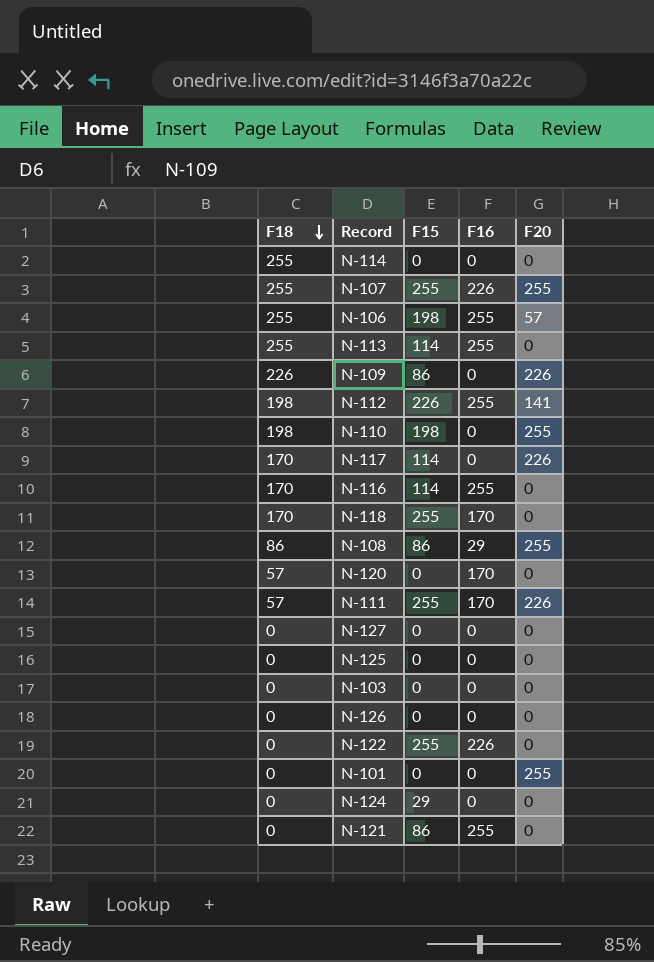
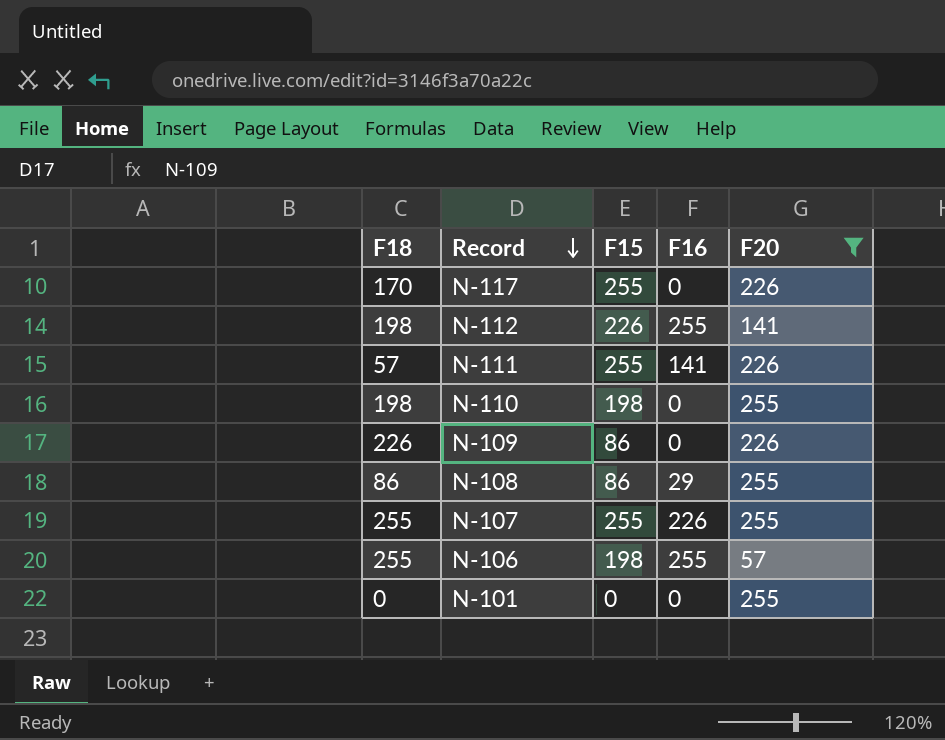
filter: none -> F20 != 0
row order: F18 descending -> Record descending
N-117 | F15: 114 -> 255
N-111 | F16: 170 -> 141

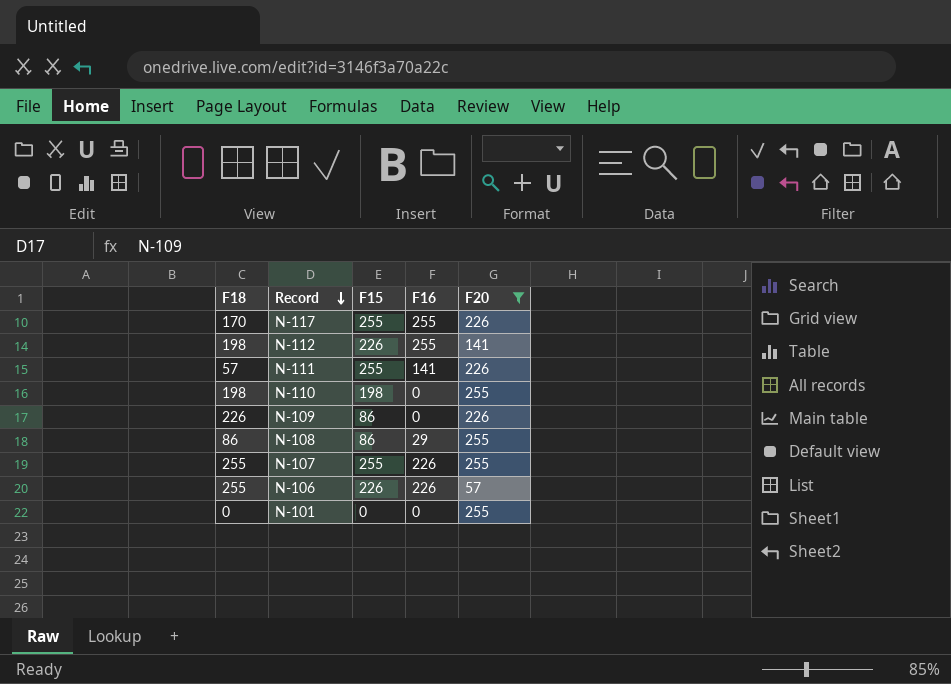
N-117 | F16: 0 -> 255
N-106 | F15: 198 -> 226
N-106 | F16: 255 -> 226

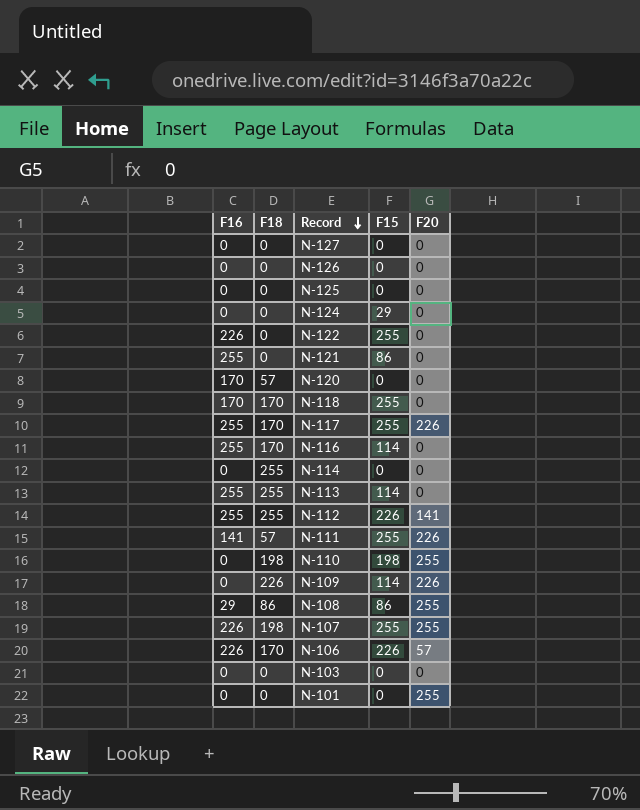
filter: F20 != 0 -> none
column F16 | position: 4 -> 1
N-112 | F18: 198 -> 255
N-109 | F15: 86 -> 114
N-107 | F18: 255 -> 198
N-106 | F18: 255 -> 170

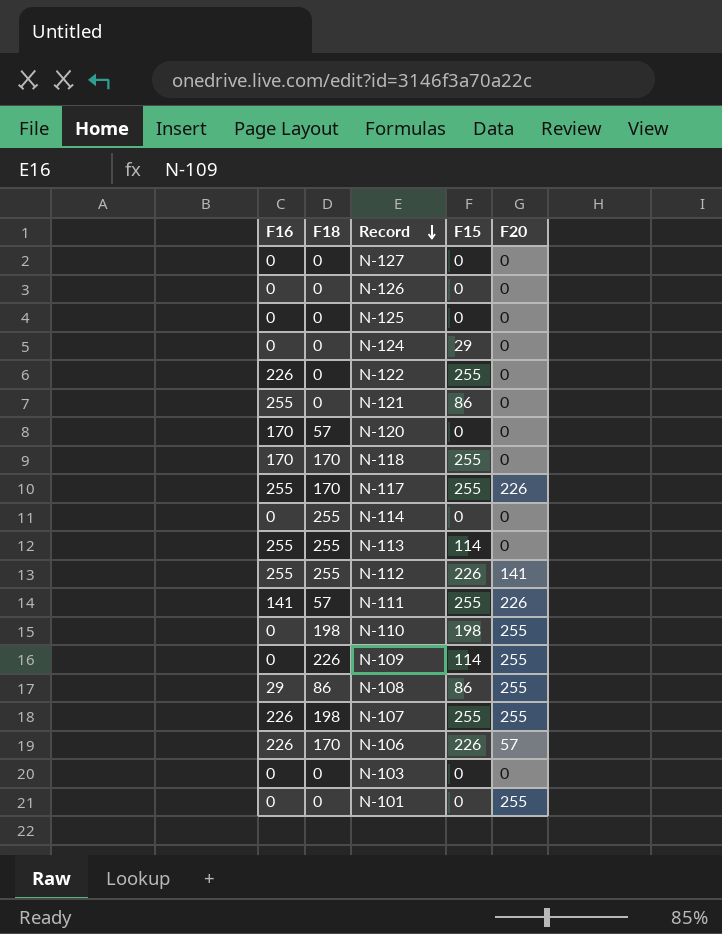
row N-116: 255 | 170 | 114 | 0 -> none
N-109 | F20: 226 -> 255

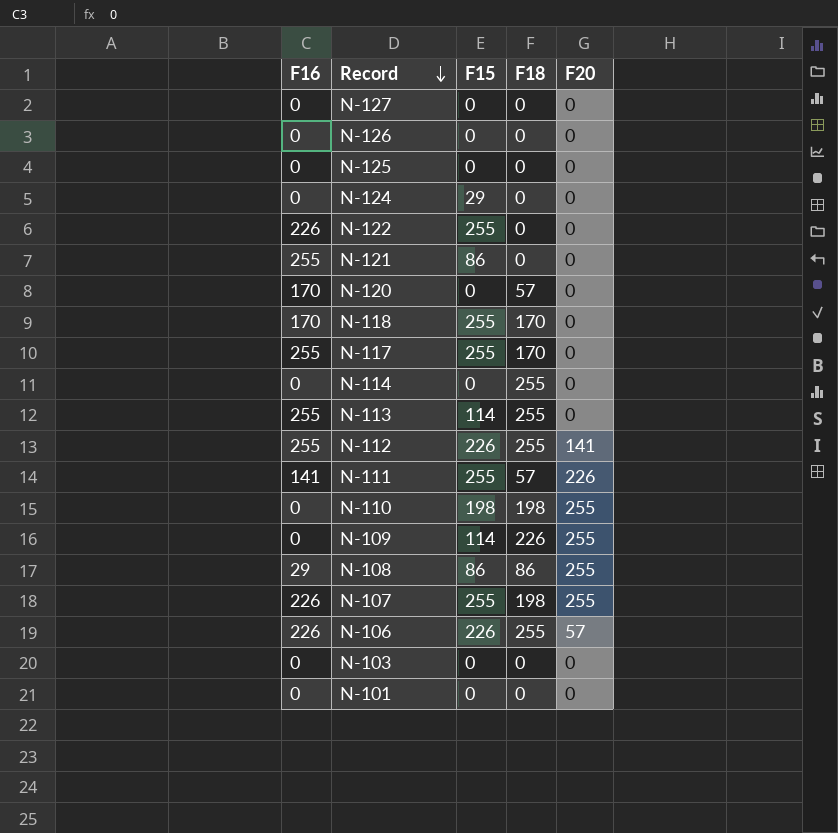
column F18 | position: 2 -> 4
N-117 | F20: 226 -> 0
N-106 | F18: 170 -> 255
N-101 | F20: 255 -> 0

